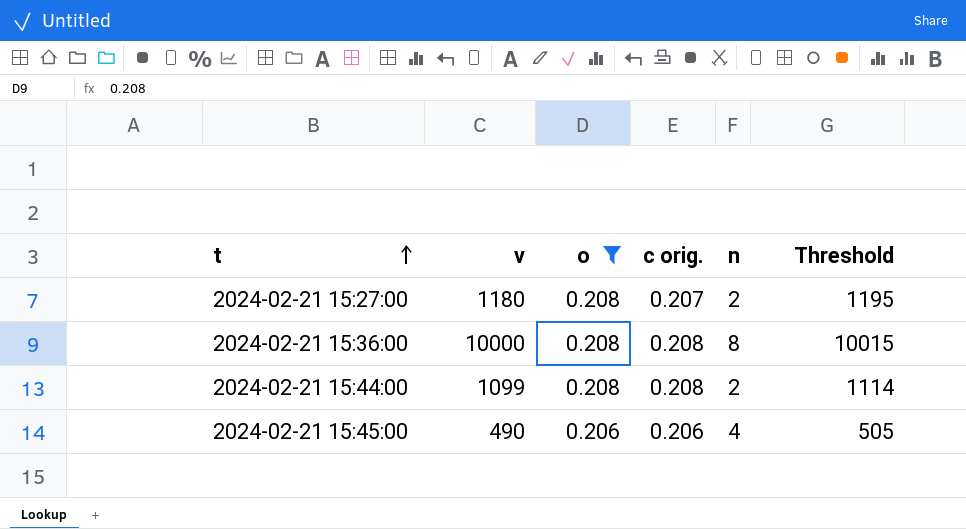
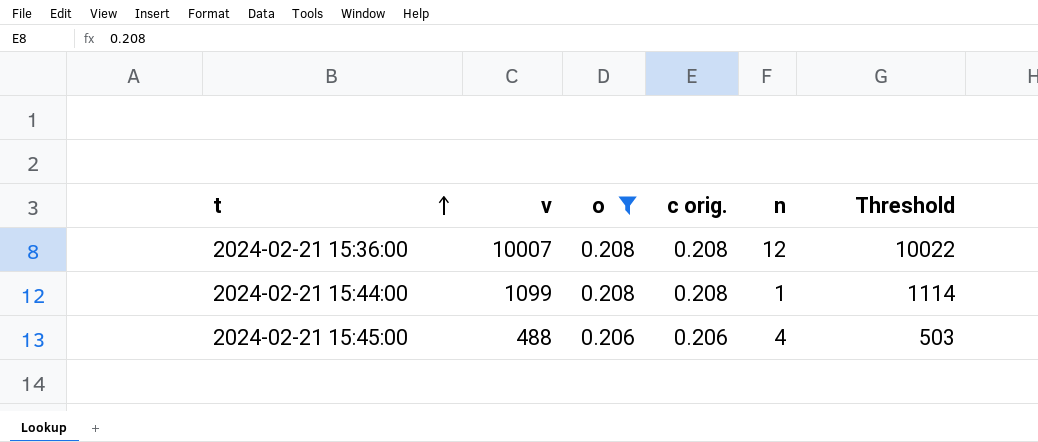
row 2024-02-21 15:27:00: 1180 | 0.208 | 0.207 | 2 | 1195 -> none
2024-02-21 15:36:00 | v: 10000 -> 10007
2024-02-21 15:36:00 | n: 8 -> 12
2024-02-21 15:36:00 | Threshold: 10015 -> 10022
2024-02-21 15:44:00 | n: 2 -> 1
2024-02-21 15:45:00 | v: 490 -> 488
2024-02-21 15:45:00 | Threshold: 505 -> 503

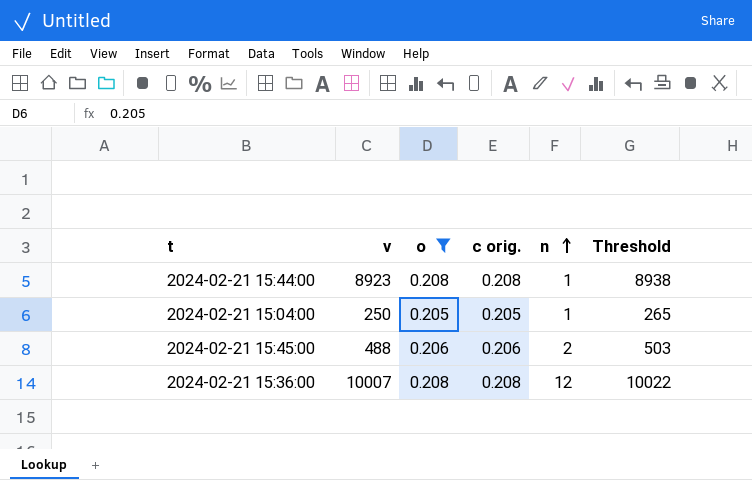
row order: t ascending -> n ascending
2024-02-21 15:44:00 | v: 1099 -> 8923
2024-02-21 15:44:00 | Threshold: 1114 -> 8938
row 2024-02-21 15:04:00: none -> 250 | 0.205 | 0.205 | 1 | 265
2024-02-21 15:45:00 | n: 4 -> 2

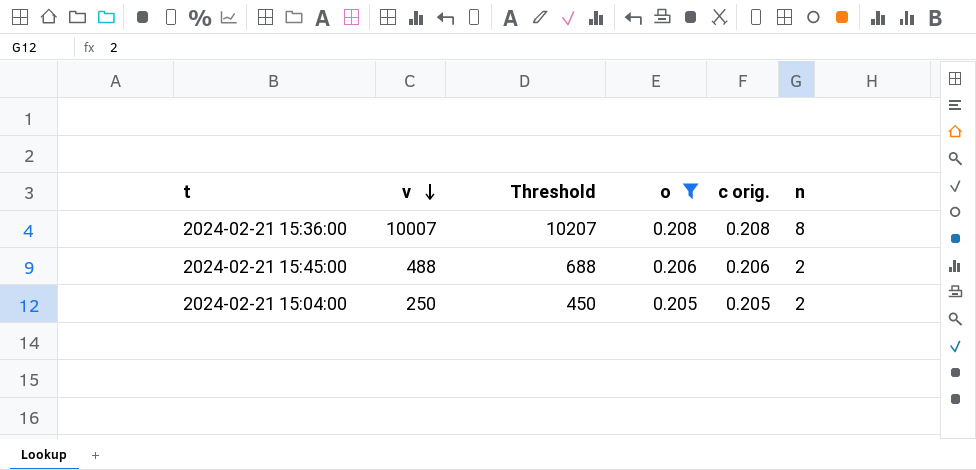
row order: n ascending -> v descending
column Threshold | formula: [v] + 15 -> [v] + 200
column Threshold | position: 6 -> 3
row 2024-02-21 15:44:00: 8923 | 0.208 | 0.208 | 1 | 8938 -> none
2024-02-21 15:36:00 | n: 12 -> 8
2024-02-21 15:04:00 | n: 1 -> 2

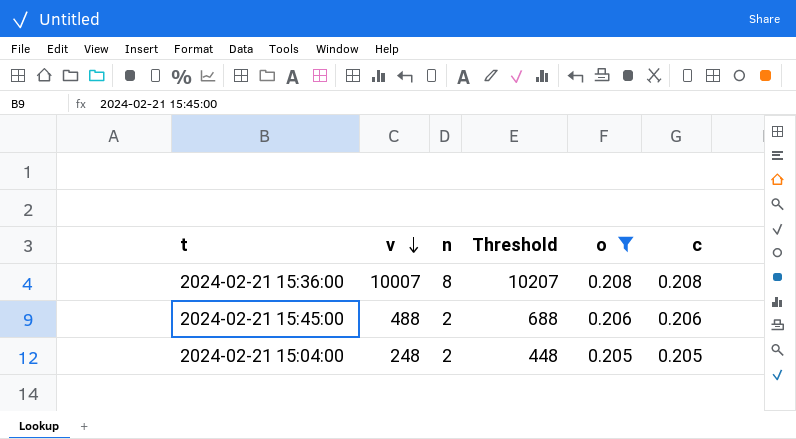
column n | position: 6 -> 3
column name: c orig. -> c
2024-02-21 15:04:00 | v: 250 -> 248
2024-02-21 15:04:00 | Threshold: 450 -> 448

